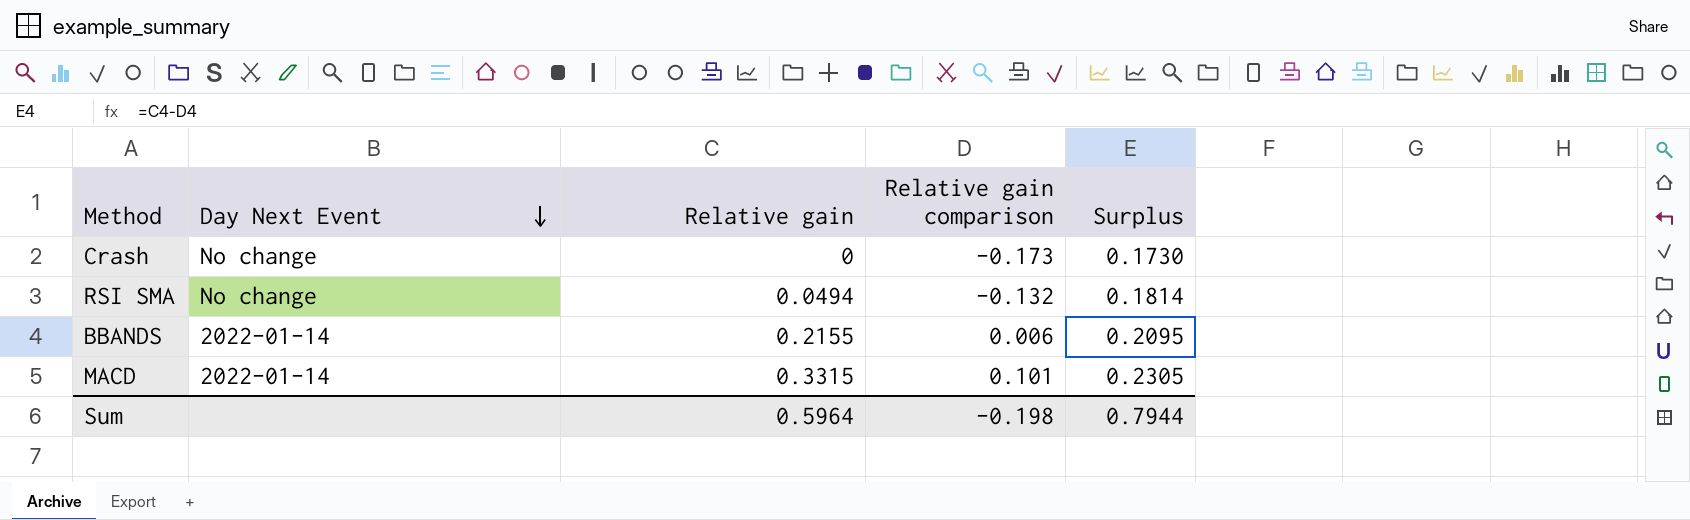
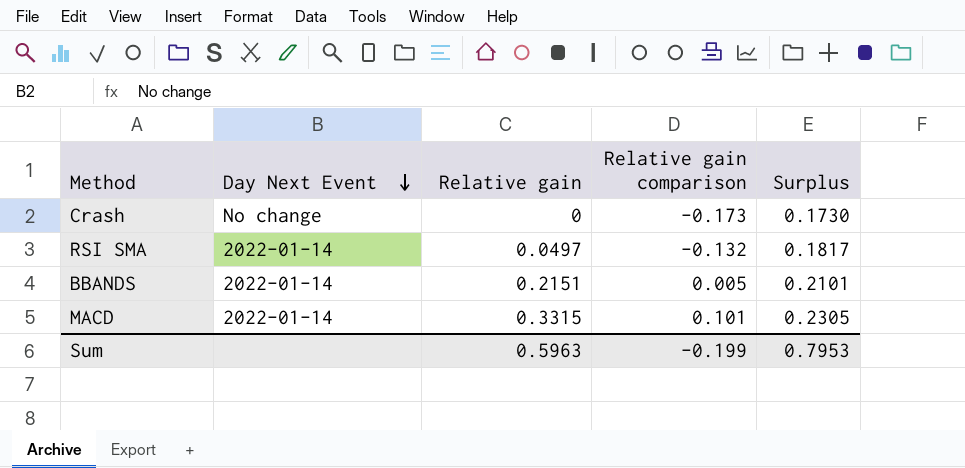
RSI SMA | Day Next Event: No change -> 2022-01-14
RSI SMA | Relative gain: 0.0494 -> 0.0497
RSI SMA | Surplus: 0.1814 -> 0.1817
BBANDS | Relative gain: 0.2155 -> 0.2151
BBANDS | Relative gain comparison: 0.006 -> 0.005
BBANDS | Surplus: 0.2095 -> 0.2101
Sum | Relative gain: 0.5964 -> 0.5963
Sum | Relative gain comparison: -0.198 -> -0.199
Sum | Surplus: 0.7944 -> 0.7953

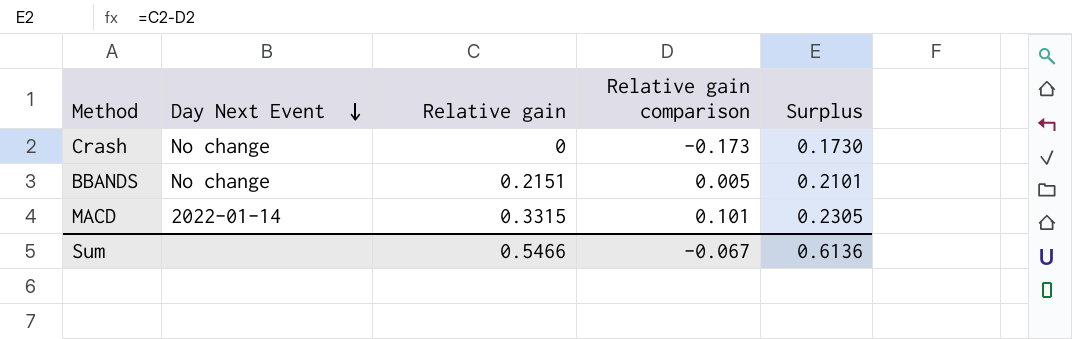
row RSI SMA: 2022-01-14 | 0.0497 | -0.132 | 0.1817 -> none
BBANDS | Day Next Event: 2022-01-14 -> No change
Sum | Relative gain: 0.5963 -> 0.5466
Sum | Relative gain comparison: -0.199 -> -0.067
Sum | Surplus: 0.7953 -> 0.6136

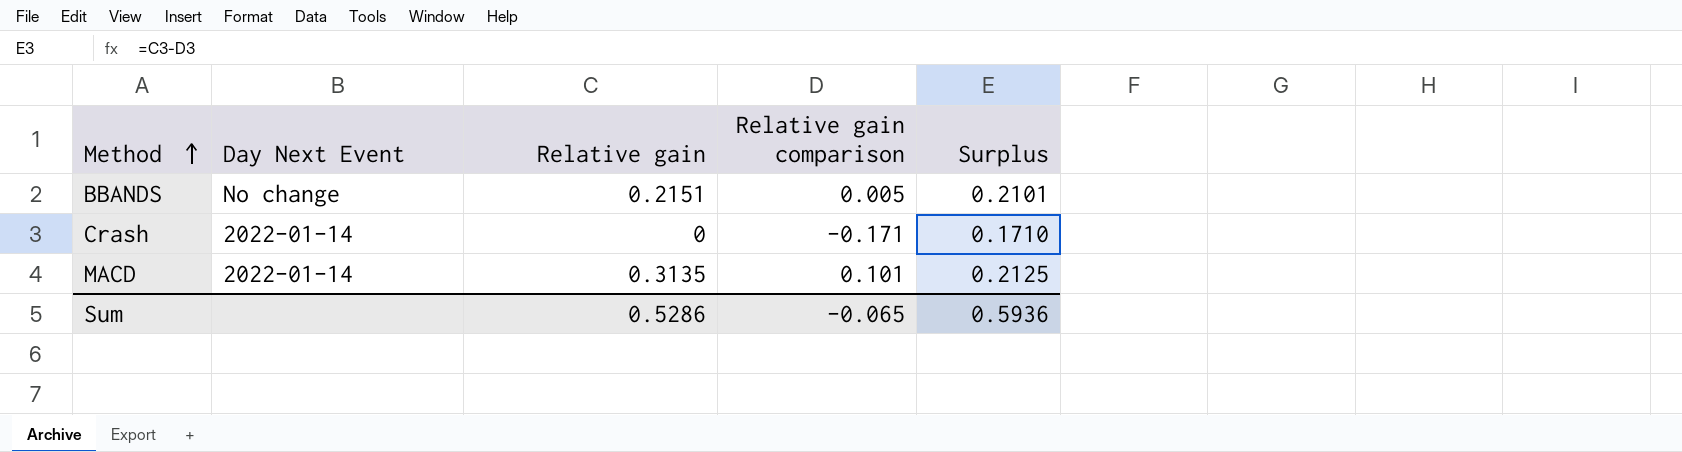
row order: Day Next Event descending -> Method ascending
Crash | Day Next Event: No change -> 2022-01-14
Crash | Relative gain comparison: -0.173 -> -0.171
Crash | Surplus: 0.1730 -> 0.1710
MACD | Relative gain: 0.3315 -> 0.3135
MACD | Surplus: 0.2305 -> 0.2125
Sum | Relative gain: 0.5466 -> 0.5286
Sum | Relative gain comparison: -0.067 -> -0.065
Sum | Surplus: 0.6136 -> 0.5936

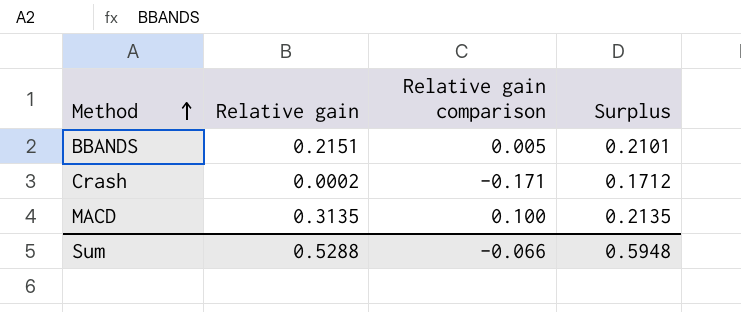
column Day Next Event | position: 2 -> none
Crash | Relative gain: 0 -> 0.0002
Crash | Surplus: 0.1710 -> 0.1712
MACD | Relative gain comparison: 0.101 -> 0.100
MACD | Surplus: 0.2125 -> 0.2135
Sum | Relative gain: 0.5286 -> 0.5288
Sum | Relative gain comparison: -0.065 -> -0.066
Sum | Surplus: 0.5936 -> 0.5948

